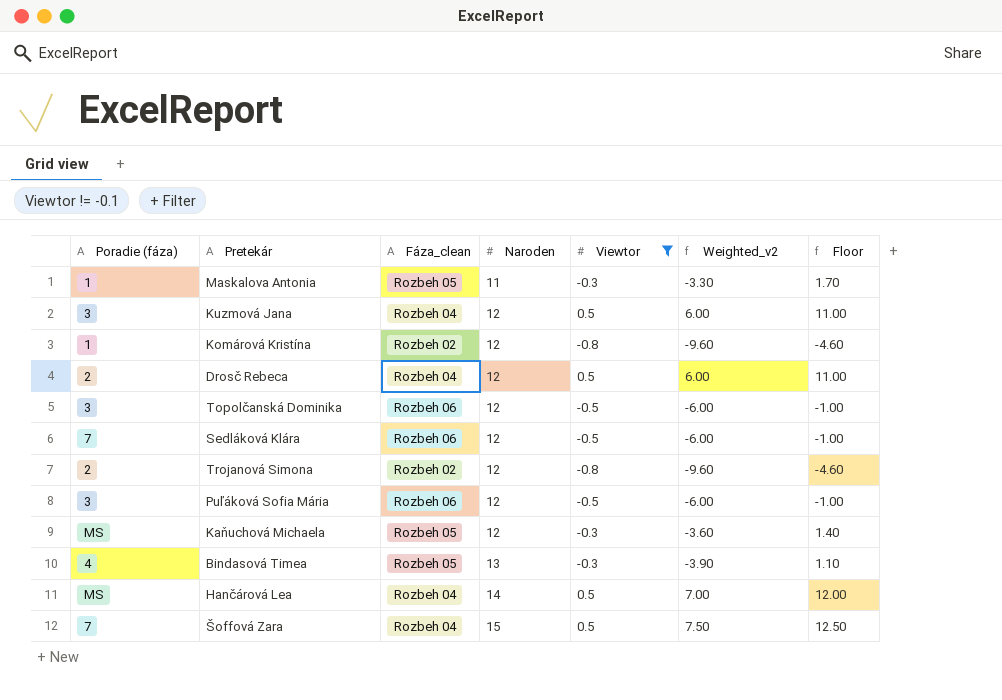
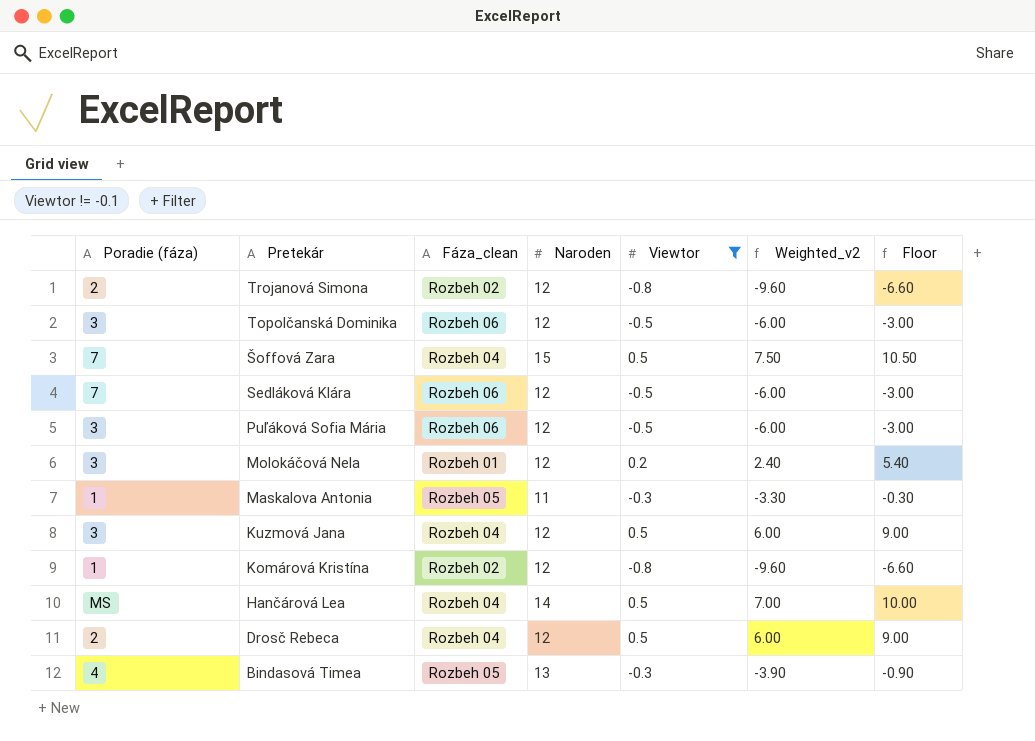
row order: Naroden ascending -> Pretekár descending
column Floor | formula: [Weighted_v2] + 5 -> [Weighted_v2] + 3
row Kaňuchová Michaela: MS | Rozbeh 05 | 12 | -0.3 | -3.60 | 1.40 -> none
row Molokáčová Nela: none -> 3 | Rozbeh 01 | 12 | 0.2 | 2.40 | 5.40

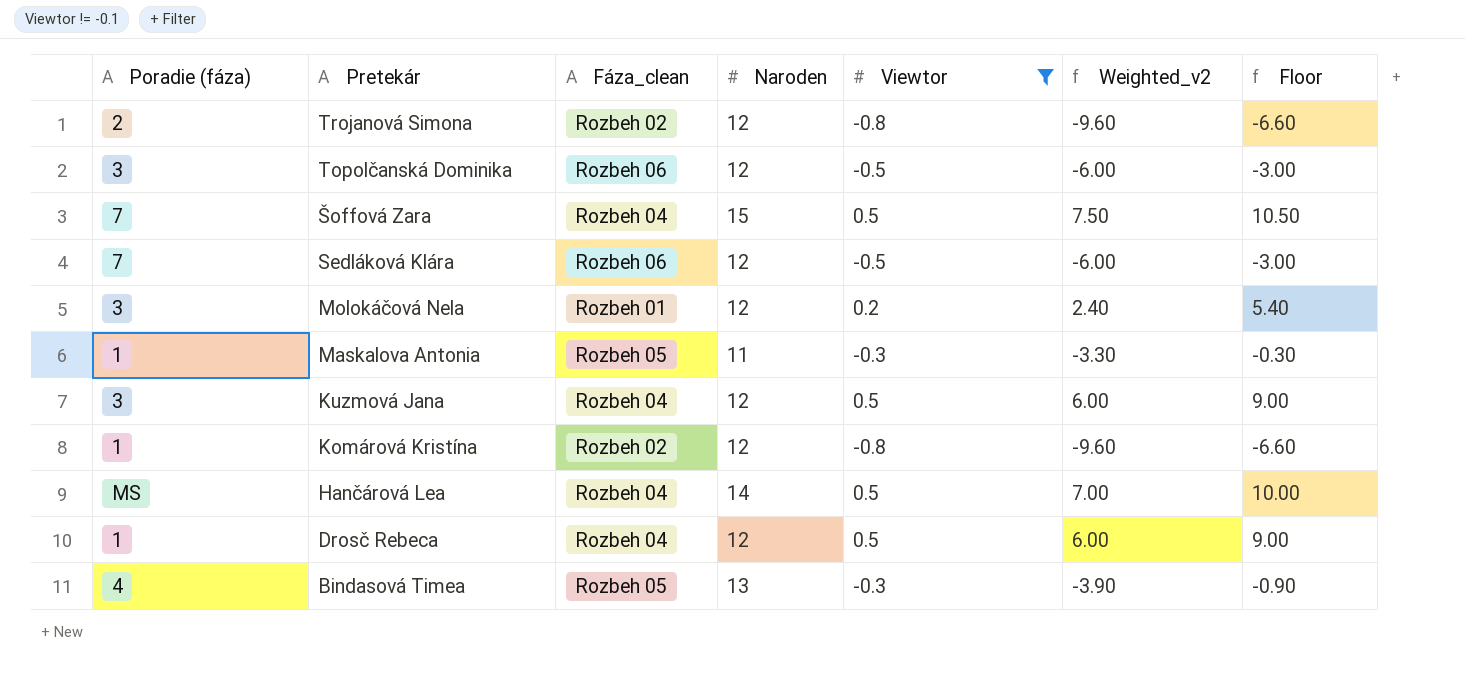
row Puľáková Sofia Mária: 3 | Rozbeh 06 | 12 | -0.5 | -6.00 | -3.00 -> none
Drosč Rebeca | Poradie (fáza): 2 -> 1

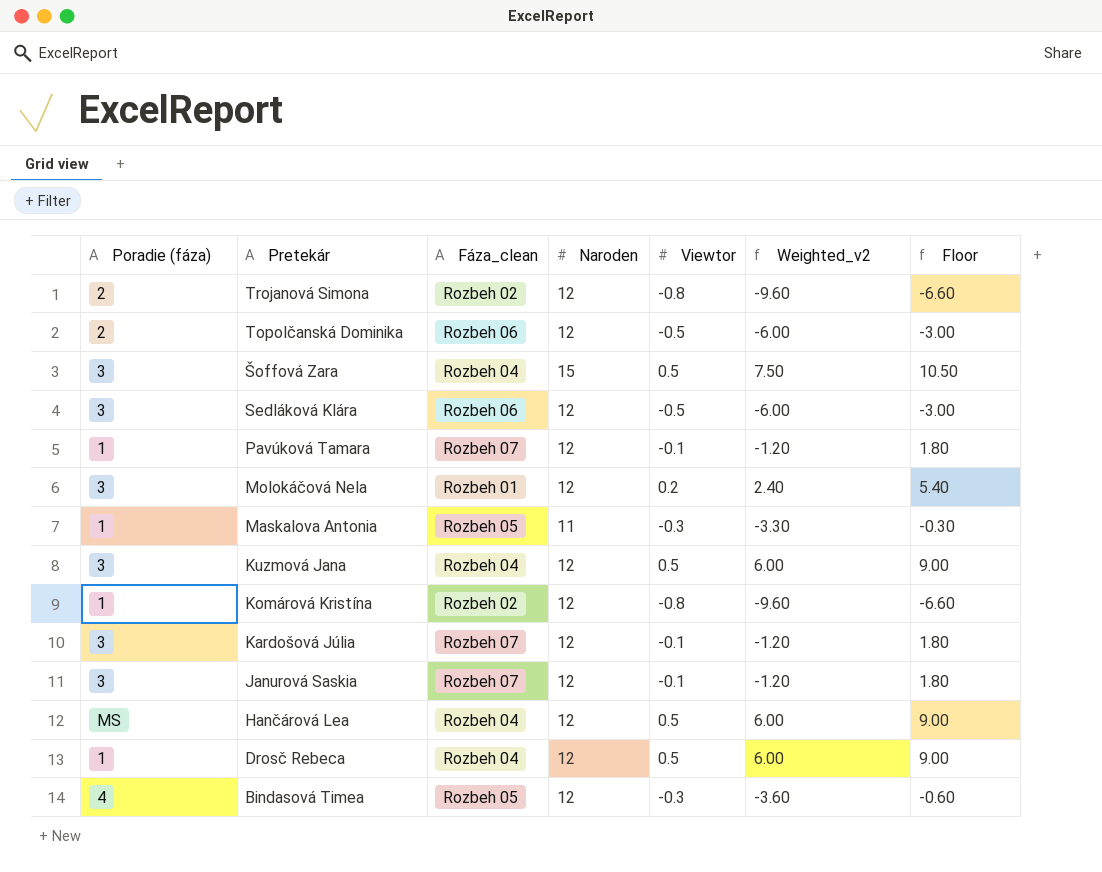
filter: Viewtor != -0.1 -> none
Topolčanská Dominika | Poradie (fáza): 3 -> 2
Šoffová Zara | Poradie (fáza): 7 -> 3
Sedláková Klára | Poradie (fáza): 7 -> 3
Hančárová Lea | Naroden: 14 -> 12
Hančárová Lea | Weighted_v2: 7.00 -> 6.00
Hančárová Lea | Floor: 10.00 -> 9.00
Bindasová Timea | Naroden: 13 -> 12
Bindasová Timea | Weighted_v2: -3.90 -> -3.60
Bindasová Timea | Floor: -0.90 -> -0.60

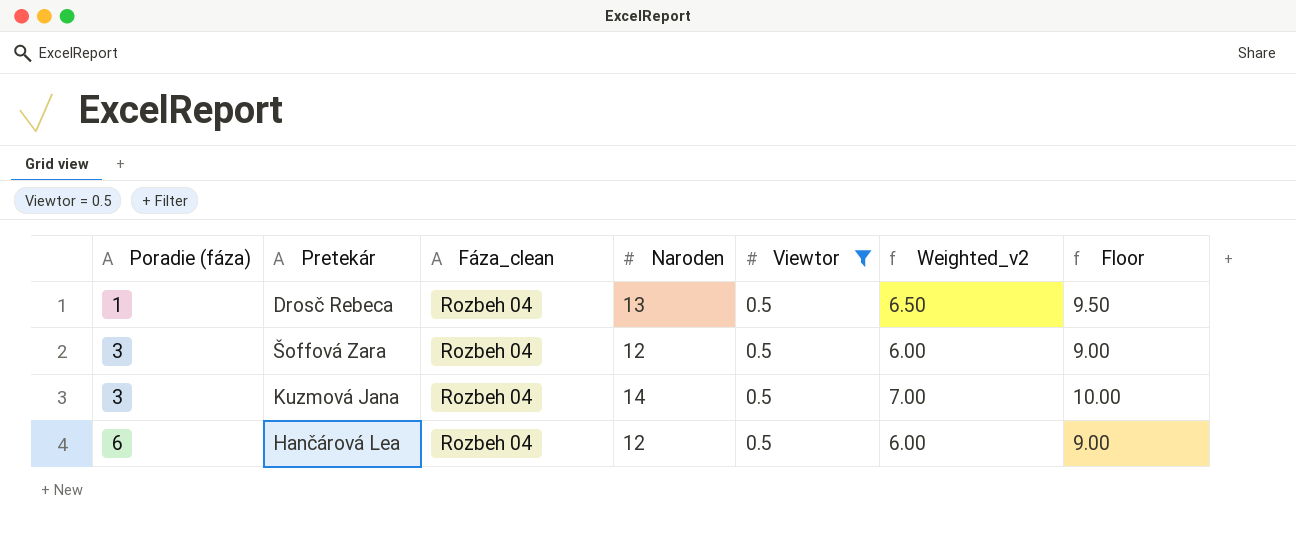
filter: none -> Viewtor = 0.5
row order: Pretekár descending -> Poradie (fáza) ascending
Drosč Rebeca | Naroden: 12 -> 13
Drosč Rebeca | Weighted_v2: 6.00 -> 6.50
Drosč Rebeca | Floor: 9.00 -> 9.50
Šoffová Zara | Naroden: 15 -> 12
Šoffová Zara | Weighted_v2: 7.50 -> 6.00
Šoffová Zara | Floor: 10.50 -> 9.00
Kuzmová Jana | Naroden: 12 -> 14
Kuzmová Jana | Weighted_v2: 6.00 -> 7.00
Kuzmová Jana | Floor: 9.00 -> 10.00
Hančárová Lea | Poradie (fáza): MS -> 6

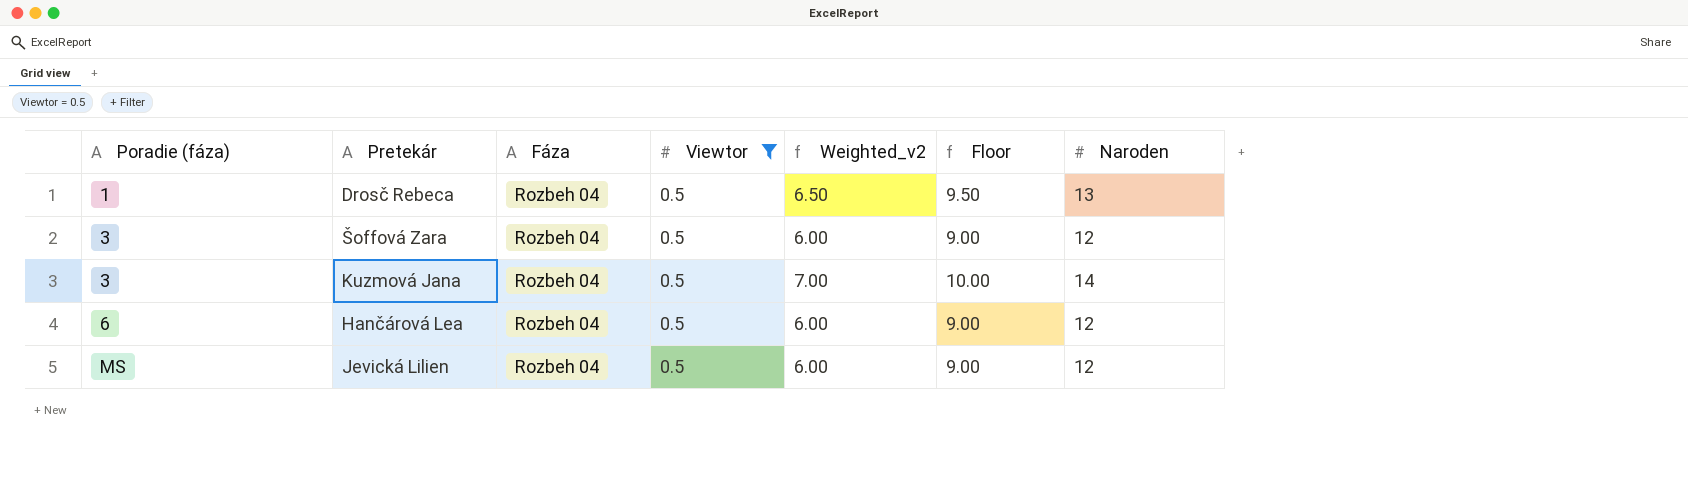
column name: Fáza_clean -> Fáza
column Naroden | position: 4 -> 7
row Jevická Lilien: none -> MS | Rozbeh 04 | 0.5 | 6.00 | 9.00 | 12

